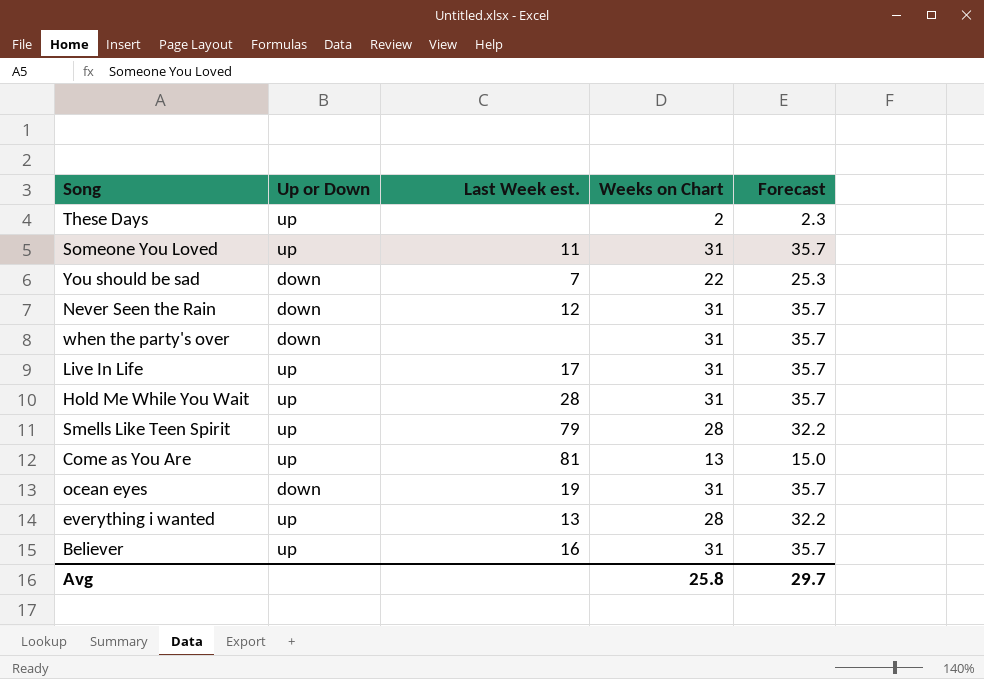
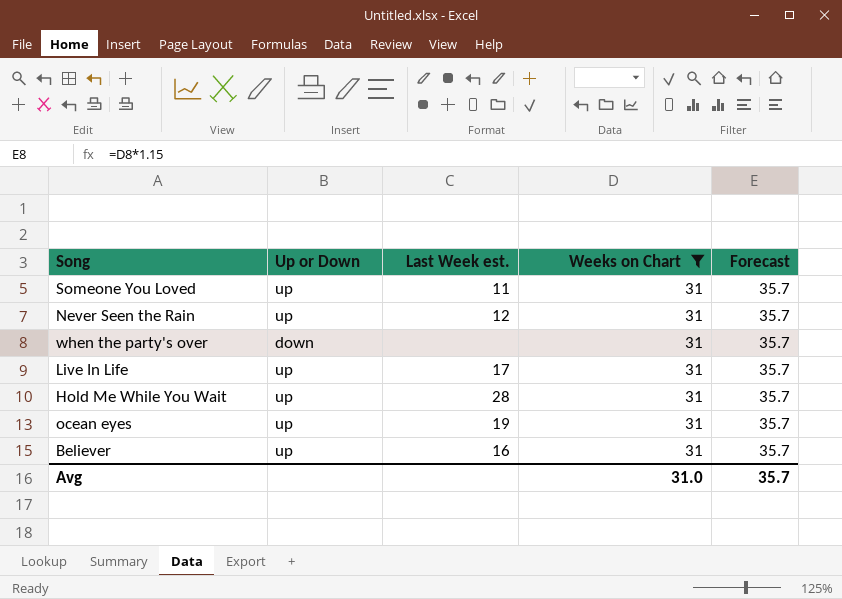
filter: none -> Weeks on Chart = 31
Never Seen the Rain | Up or Down: down -> up
ocean eyes | Up or Down: down -> up
Avg | Weeks on Chart: 25.8 -> 31.0
Avg | Forecast: 29.7 -> 35.7

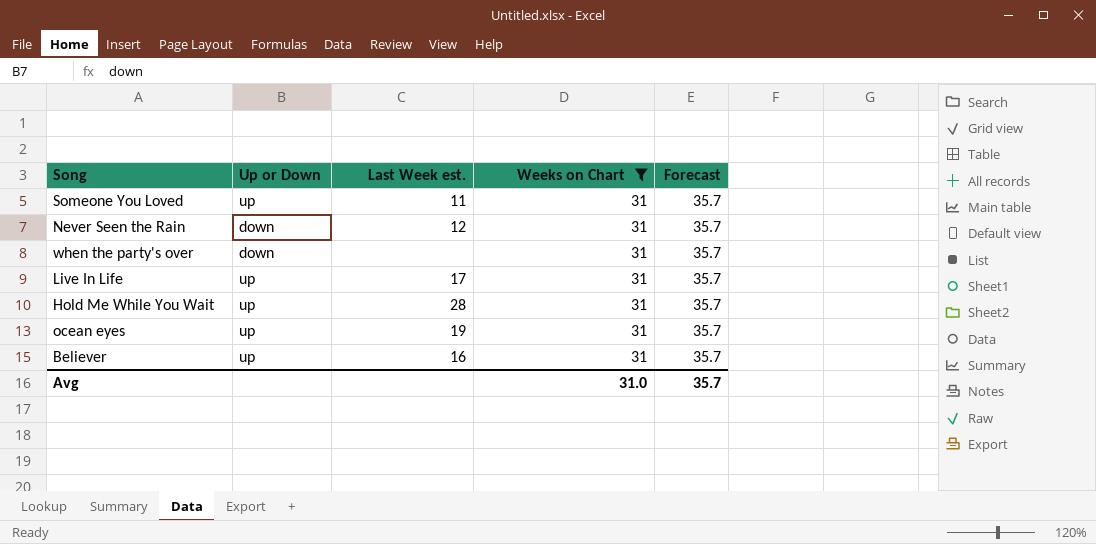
Never Seen the Rain | Up or Down: up -> down

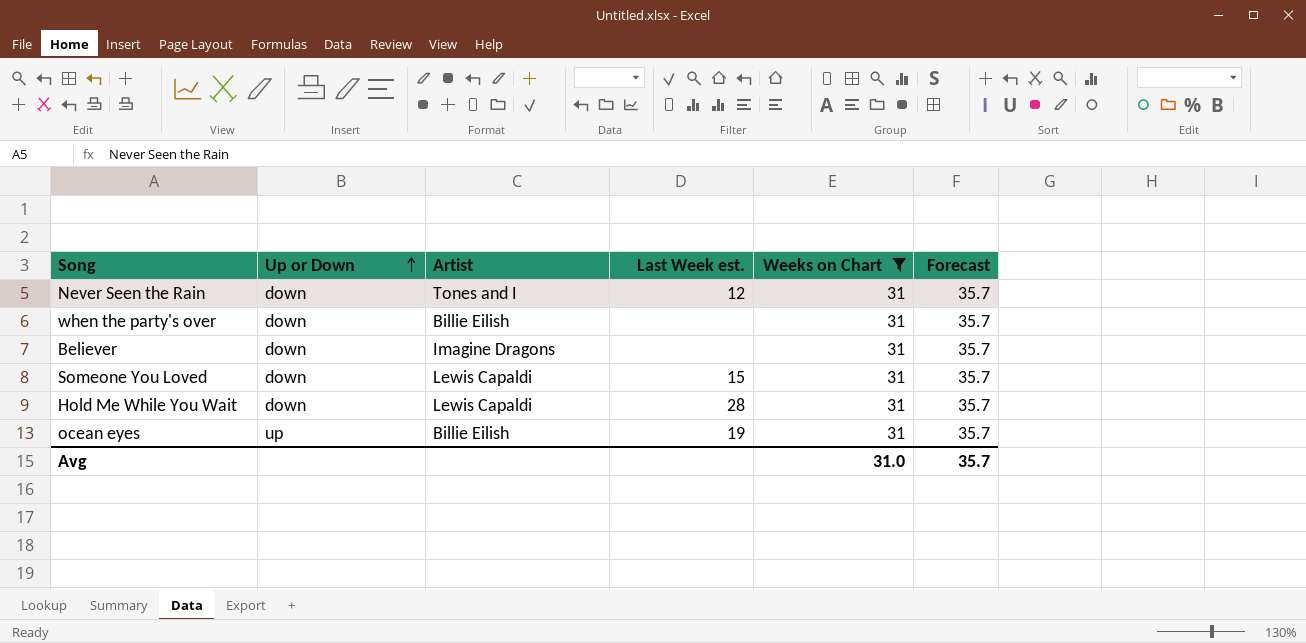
row order: none -> Up or Down ascending
column Artist | position: none -> 3
row Live In Life: up | 17 | 31 | 35.7 -> none
Believer | Up or Down: up -> down
Believer | Last Week est.: 16 -> none
Someone You Loved | Up or Down: up -> down
Someone You Loved | Last Week est.: 11 -> 15
Hold Me While You Wait | Up or Down: up -> down

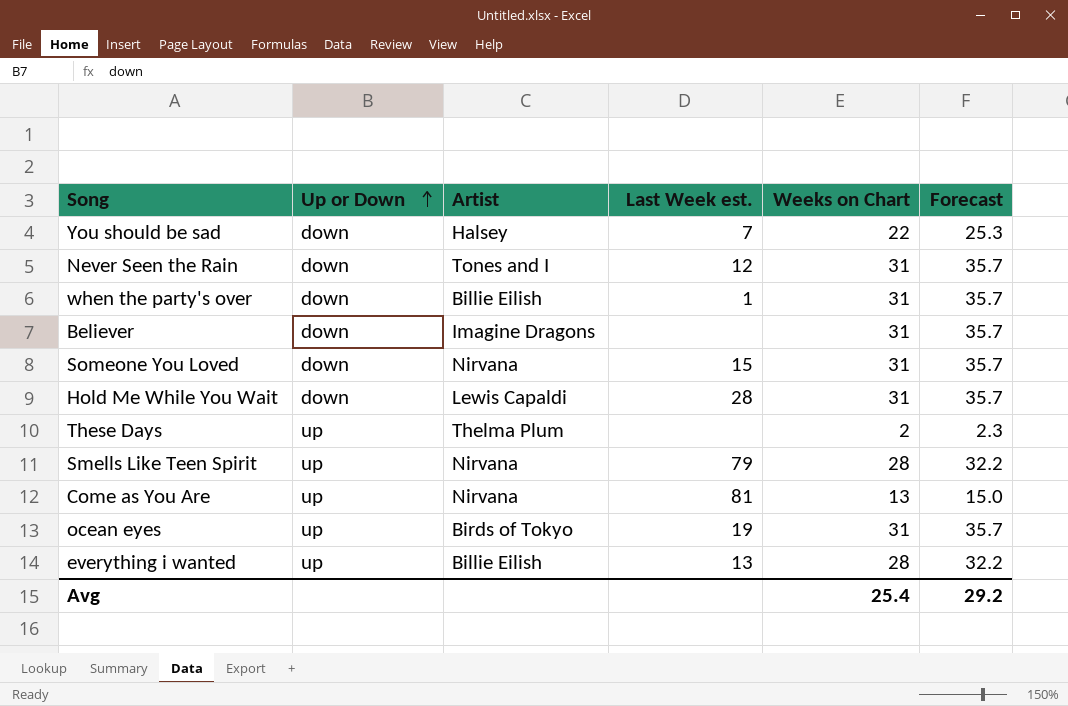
filter: Weeks on Chart = 31 -> none
when the party's over | Last Week est.: none -> 1
Someone You Loved | Artist: Lewis Capaldi -> Nirvana
ocean eyes | Artist: Billie Eilish -> Birds of Tokyo
Avg | Weeks on Chart: 31.0 -> 25.4
Avg | Forecast: 35.7 -> 29.2

